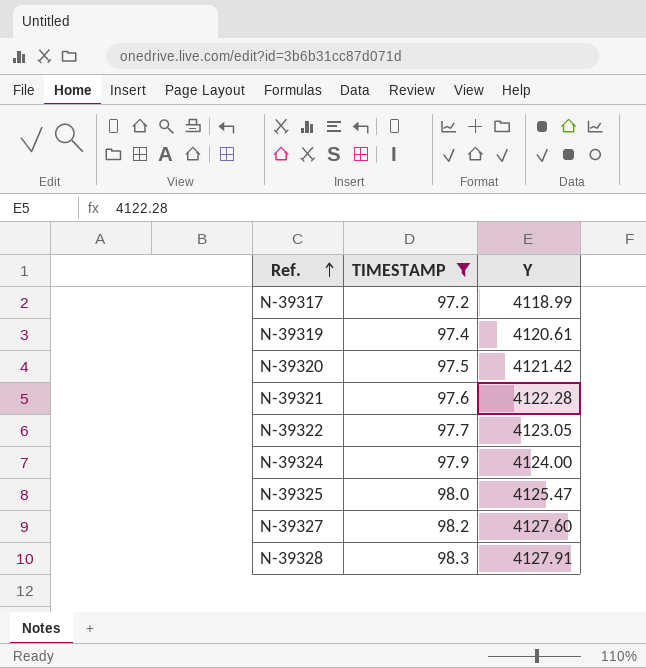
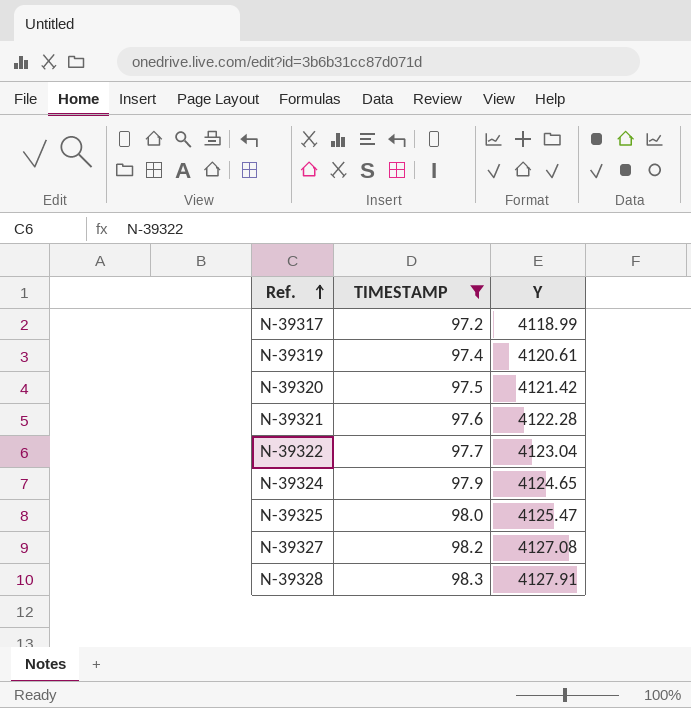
N-39322 | Y: 4123.05 -> 4123.04
N-39324 | Y: 4124.00 -> 4124.65
N-39327 | Y: 4127.60 -> 4127.08

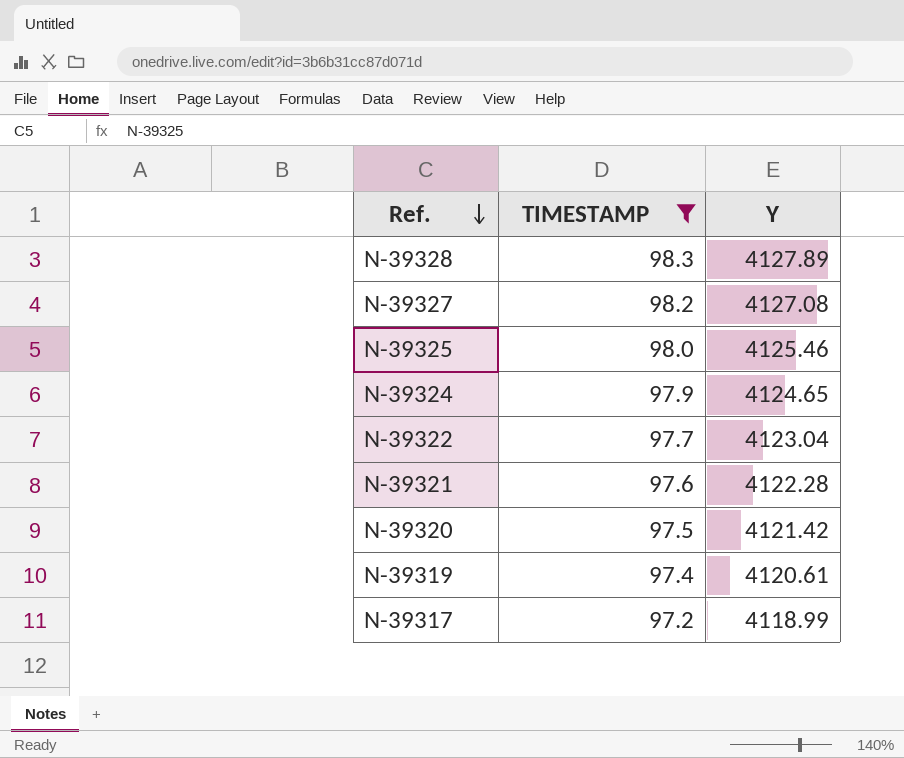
row order: Ref. ascending -> Ref. descending
N-39328 | Y: 4127.91 -> 4127.89
N-39325 | Y: 4125.47 -> 4125.46

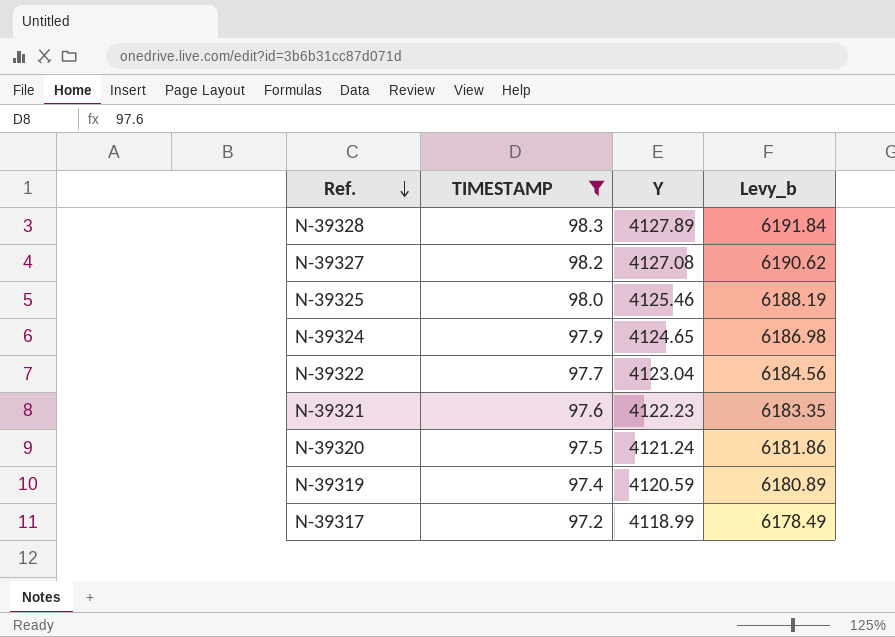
column Levy_b | formula: none -> [Y] * 1.5
N-39321 | Y: 4122.28 -> 4122.23
N-39320 | Y: 4121.42 -> 4121.24
N-39319 | Y: 4120.61 -> 4120.59

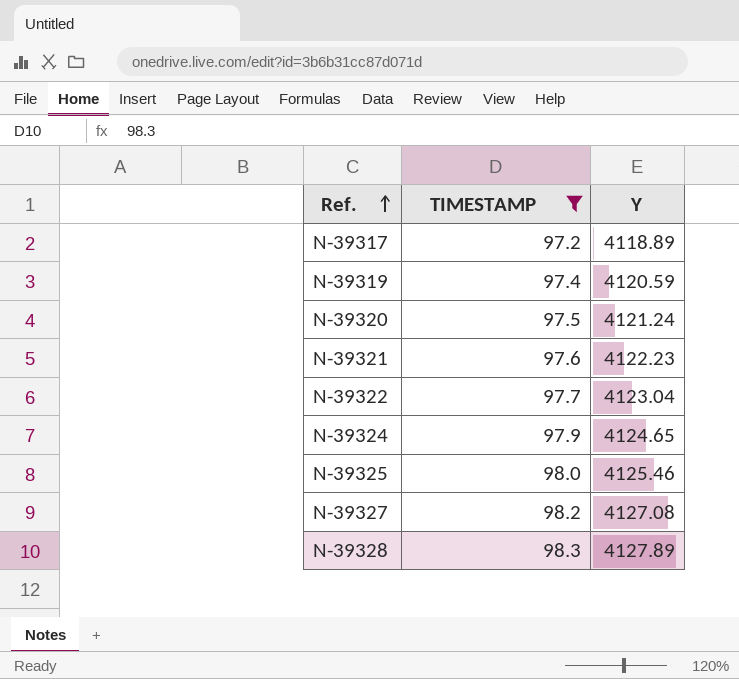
row order: Ref. descending -> Ref. ascending
column Levy_b | formula: [Y] * 1.5 -> none
N-39317 | Y: 4118.99 -> 4118.89

